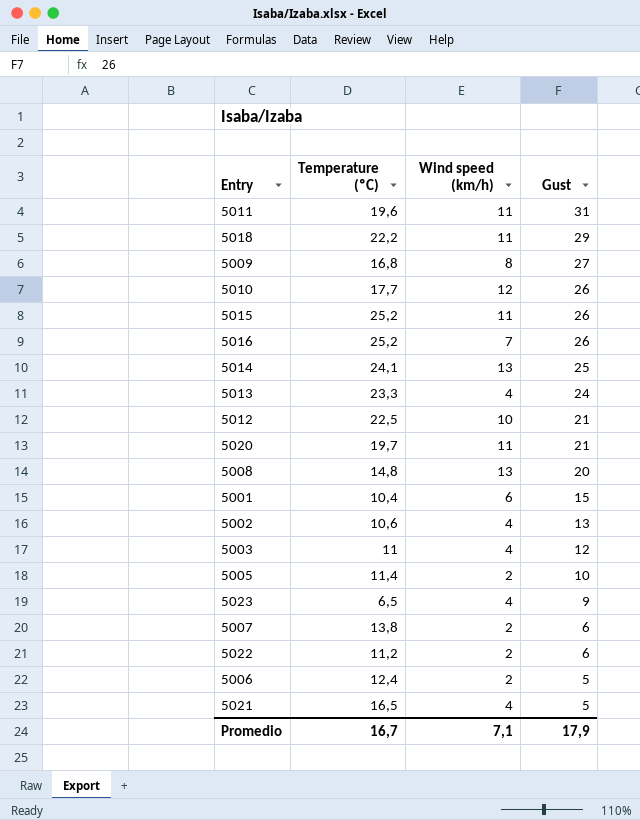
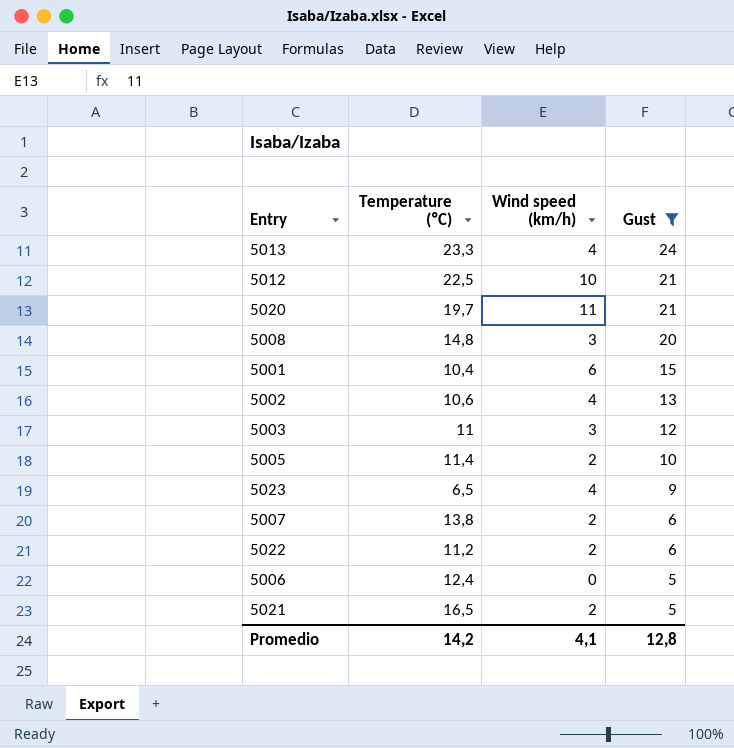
filter: none -> Gust <= 24
5008 | Wind speed (km/h): 13 -> 3
5003 | Wind speed (km/h): 4 -> 3
5006 | Wind speed (km/h): 2 -> 0
5021 | Wind speed (km/h): 4 -> 2
Promedio | Temperature (ºC): 16,7 -> 14,2
Promedio | Wind speed (km/h): 7,1 -> 4,1
Promedio | Gust: 17,9 -> 12,8

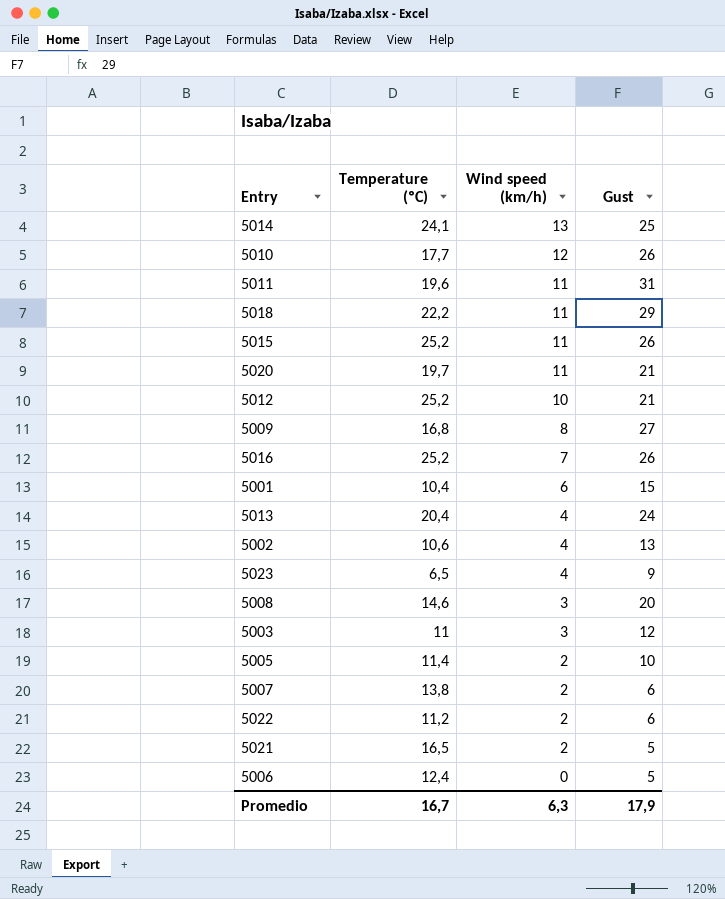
filter: Gust <= 24 -> none
row order: Gust descending -> Wind speed (km/h) descending
5012 | Temperature (ºC): 22,5 -> 25,2
5013 | Temperature (ºC): 23,3 -> 20,4
5008 | Temperature (ºC): 14,8 -> 14,6
Promedio | Temperature (ºC): 14,2 -> 16,7
Promedio | Wind speed (km/h): 4,1 -> 6,3
Promedio | Gust: 12,8 -> 17,9

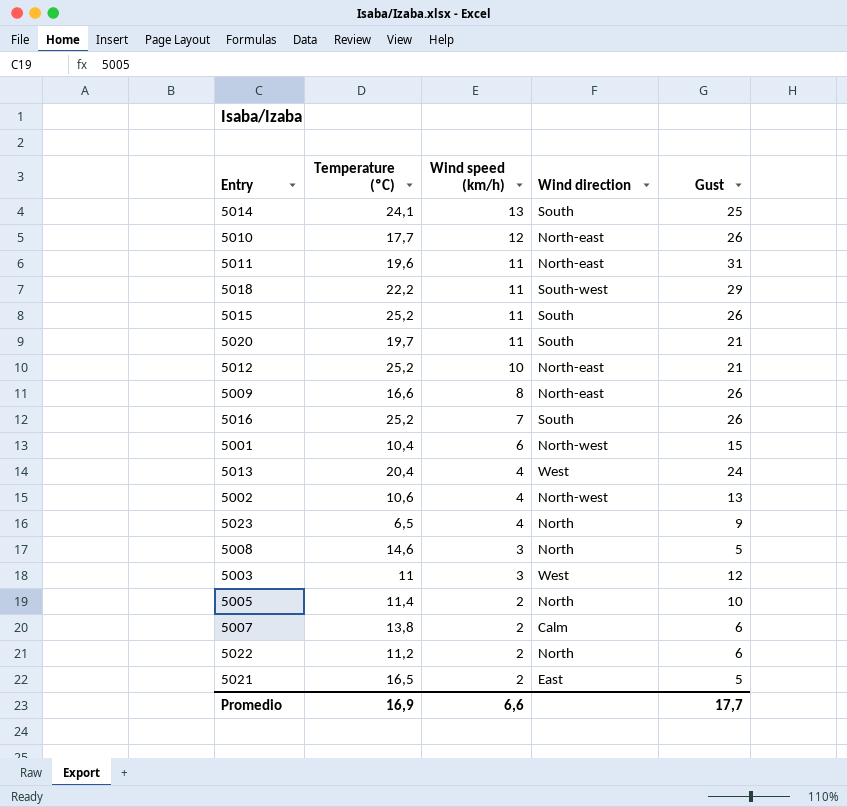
column Wind direction | position: none -> 4
row 5006: 12,4 | 0 | 5 -> none
5009 | Temperature (ºC): 16,8 -> 16,6
5009 | Gust: 27 -> 26
5008 | Gust: 20 -> 5
Promedio | Temperature (ºC): 16,7 -> 16,9
Promedio | Wind speed (km/h): 6,3 -> 6,6
Promedio | Gust: 17,9 -> 17,7

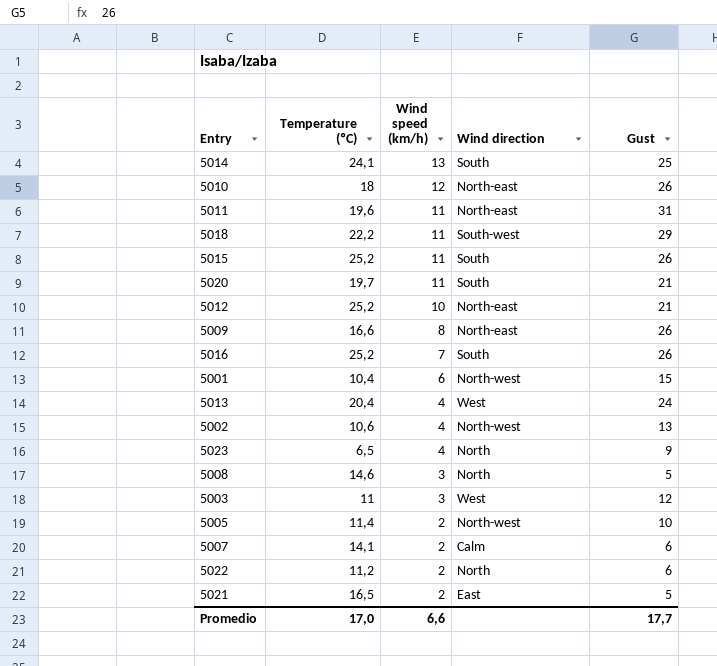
5010 | Temperature (ºC): 17,7 -> 18
5005 | Wind direction: North -> North-west
5007 | Temperature (ºC): 13,8 -> 14,1
Promedio | Temperature (ºC): 16,9 -> 17,0

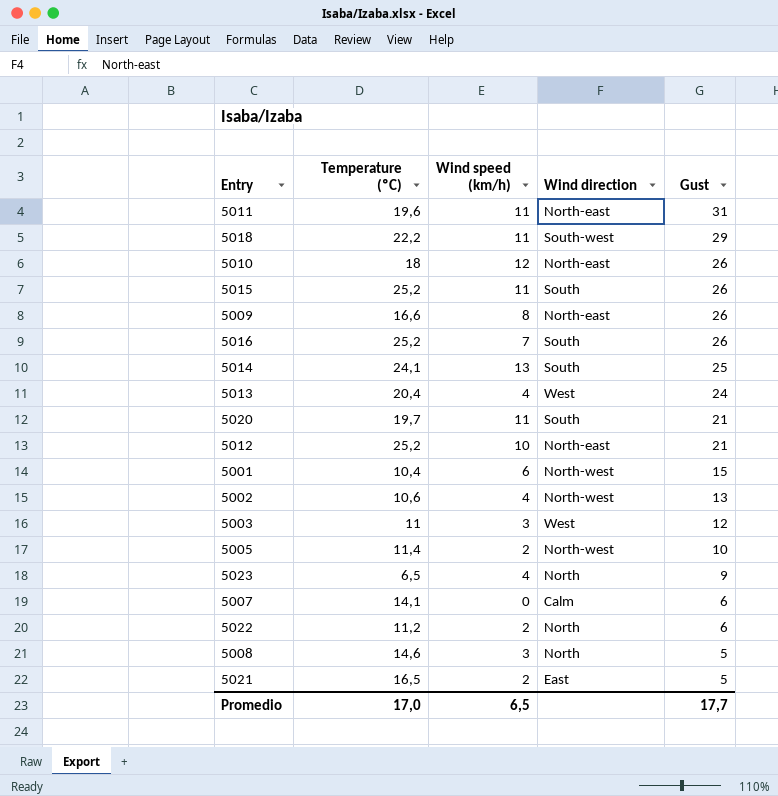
row order: Wind speed (km/h) descending -> Gust descending
5007 | Wind speed (km/h): 2 -> 0
Promedio | Wind speed (km/h): 6,6 -> 6,5

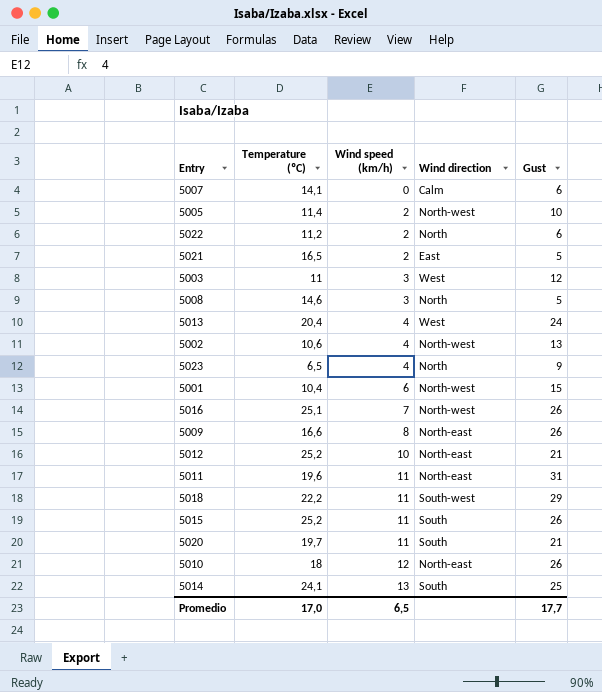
row order: Gust descending -> Wind speed (km/h) ascending
5016 | Temperature (ºC): 25,2 -> 25,1
5016 | Wind direction: South -> North-west

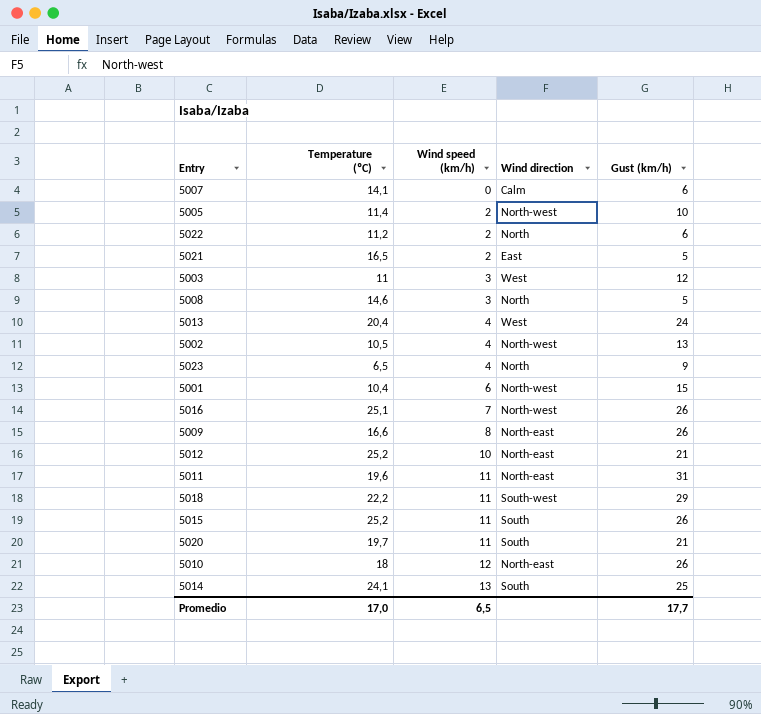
column name: Gust -> Gust (km/h)
5002 | Temperature (ºC): 10,6 -> 10,5

